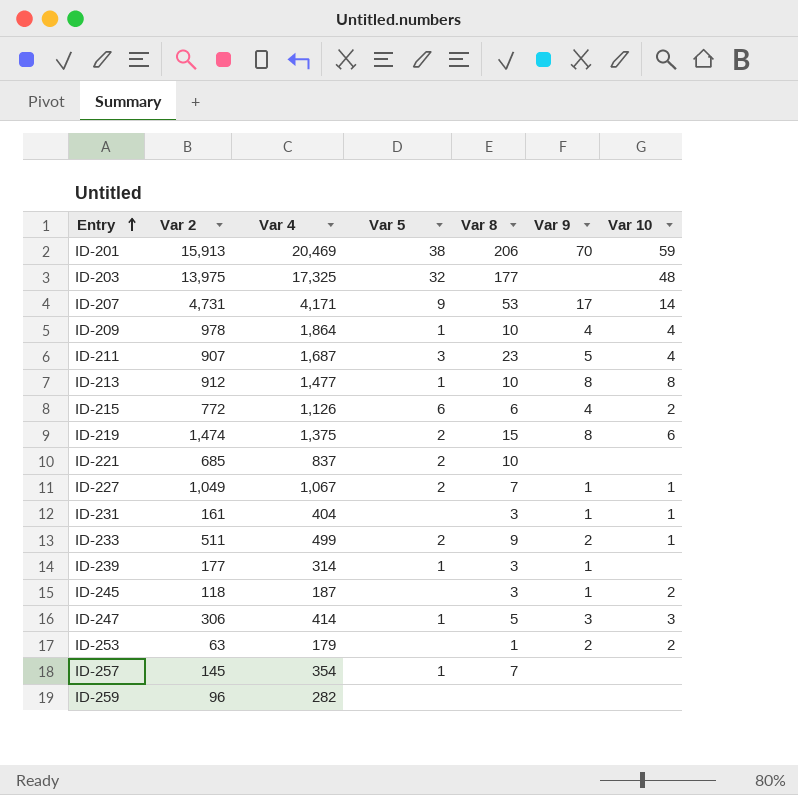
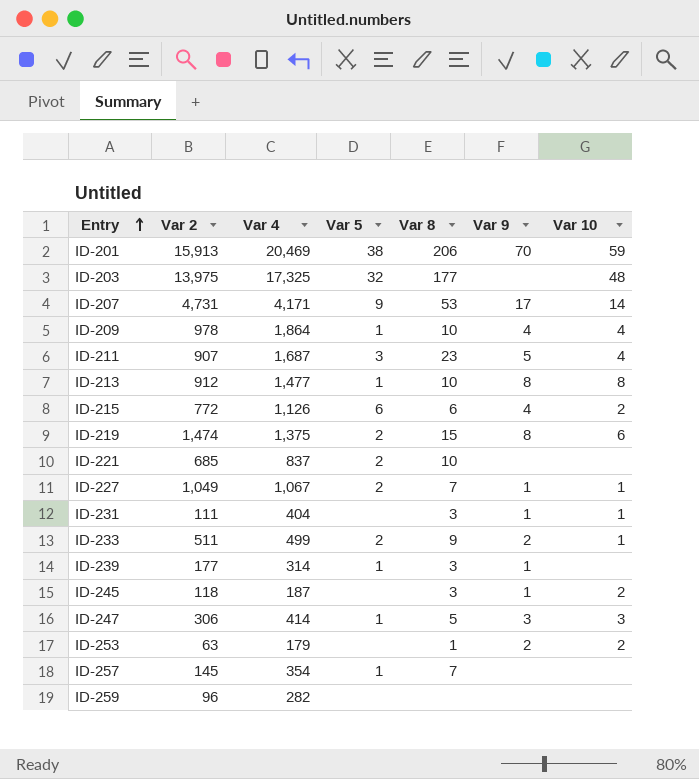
ID-231 | Var 2: 161 -> 111

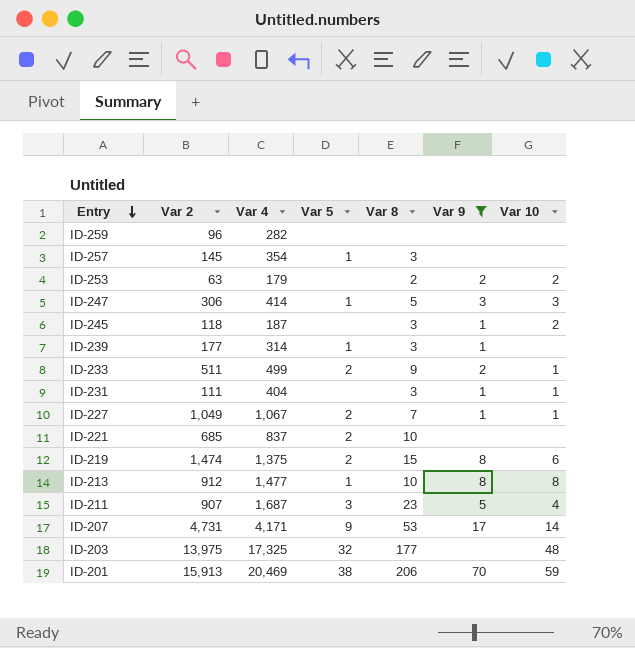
filter: none -> Var 9 != 4
row order: Entry ascending -> Entry descending
ID-257 | Var 8: 7 -> 3
ID-253 | Var 8: 1 -> 2

